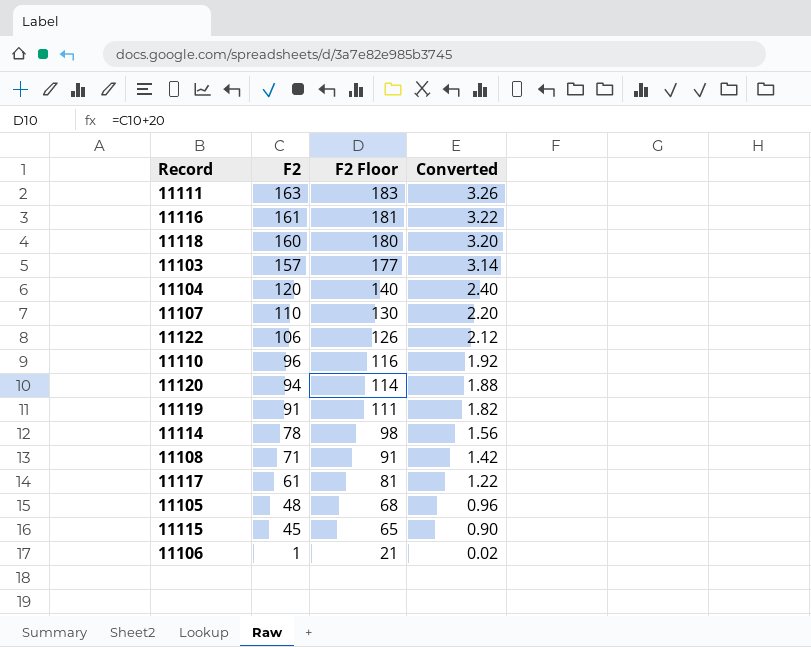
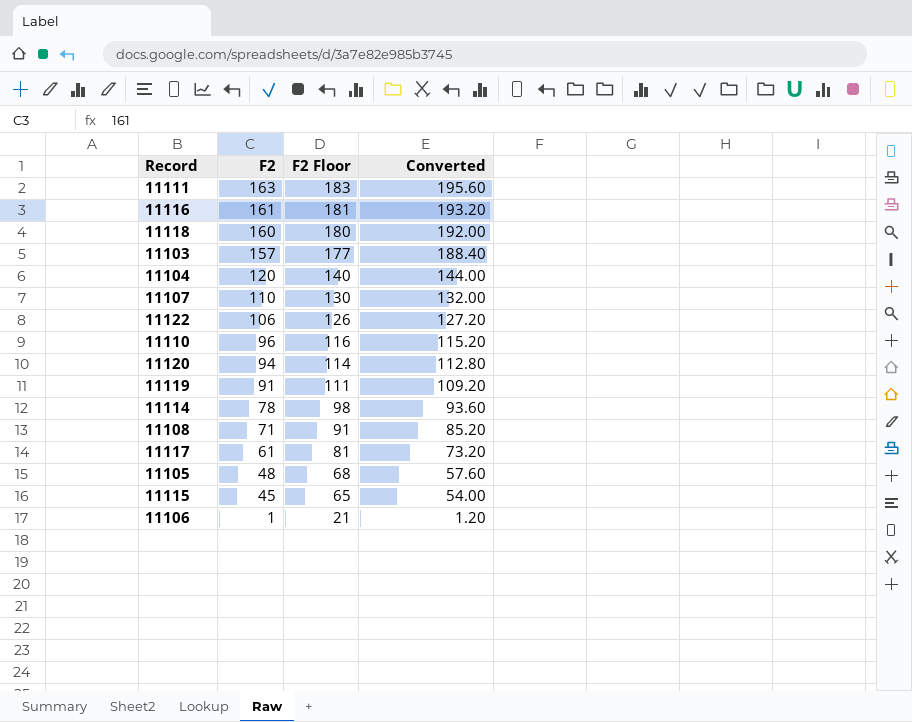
column Converted | formula: [F2] * 0.02 -> [F2] * 1.2

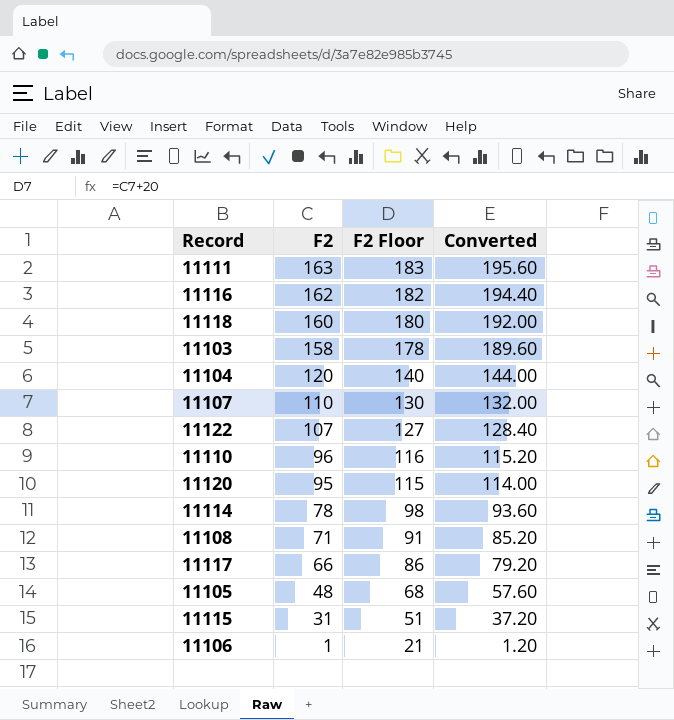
row 11119: 91 | 111 | 109.20 -> none
11116 | F2: 161 -> 162
11116 | F2 Floor: 181 -> 182
11116 | Converted: 193.20 -> 194.40
11103 | F2: 157 -> 158
11103 | F2 Floor: 177 -> 178
11103 | Converted: 188.40 -> 189.60
11122 | F2: 106 -> 107
11122 | F2 Floor: 126 -> 127
11122 | Converted: 127.20 -> 128.40
11120 | F2: 94 -> 95
11120 | F2 Floor: 114 -> 115
11120 | Converted: 112.80 -> 114.00
11117 | F2: 61 -> 66
11117 | F2 Floor: 81 -> 86
11117 | Converted: 73.20 -> 79.20
11115 | F2: 45 -> 31
11115 | F2 Floor: 65 -> 51
11115 | Converted: 54.00 -> 37.20

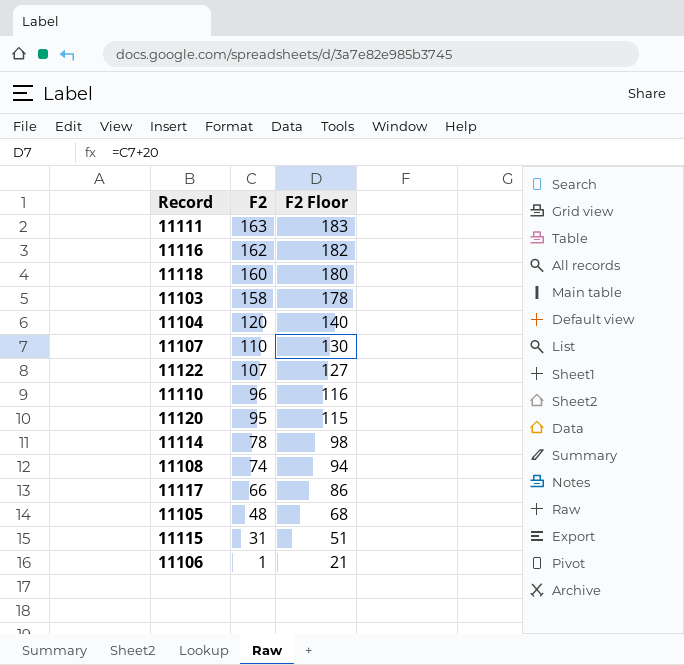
column Converted | formula: [F2] * 1.2 -> none
11108 | F2: 71 -> 74
11108 | F2 Floor: 91 -> 94

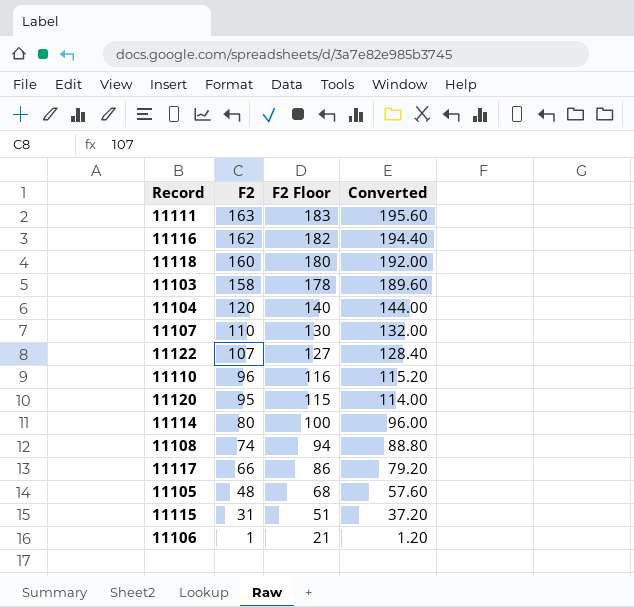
column Converted | formula: none -> [F2] * 1.2
11114 | F2: 78 -> 80
11114 | F2 Floor: 98 -> 100

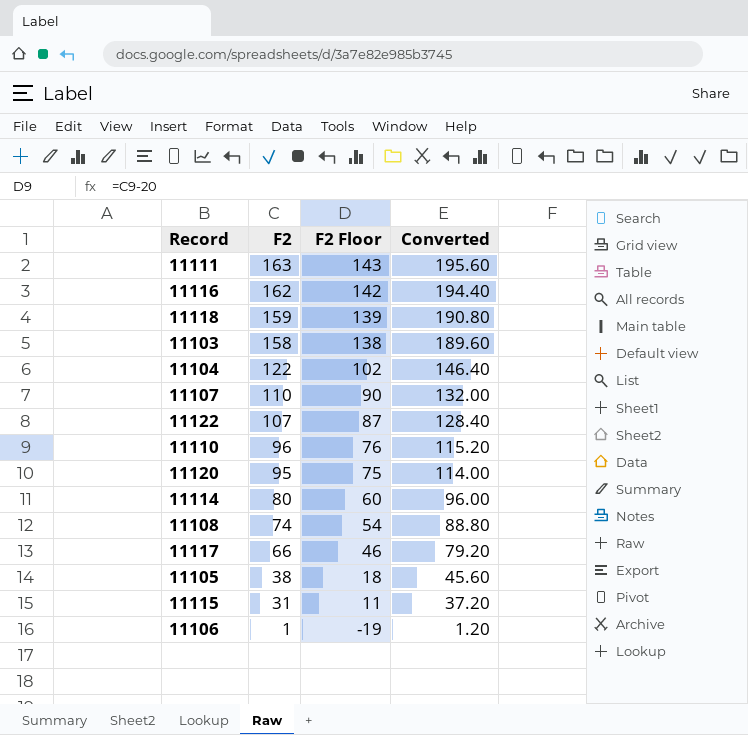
column F2 Floor | formula: [F2] + 20 -> [F2] - 20
11118 | F2: 160 -> 159
11118 | Converted: 192.00 -> 190.80
11104 | F2: 120 -> 122
11104 | Converted: 144.00 -> 146.40
11105 | F2: 48 -> 38
11105 | Converted: 57.60 -> 45.60

